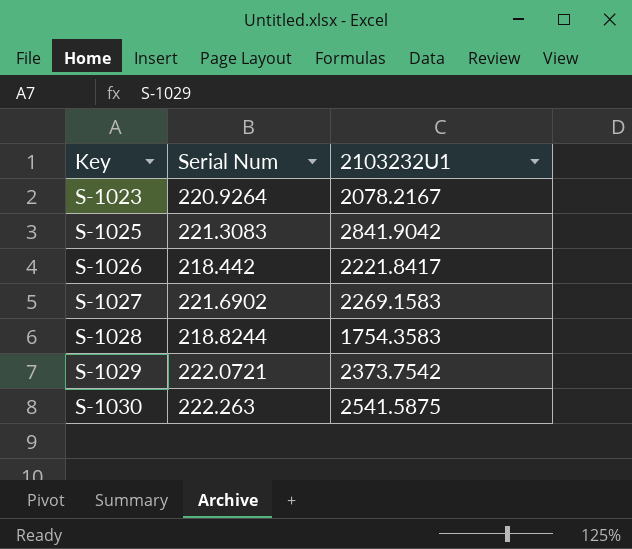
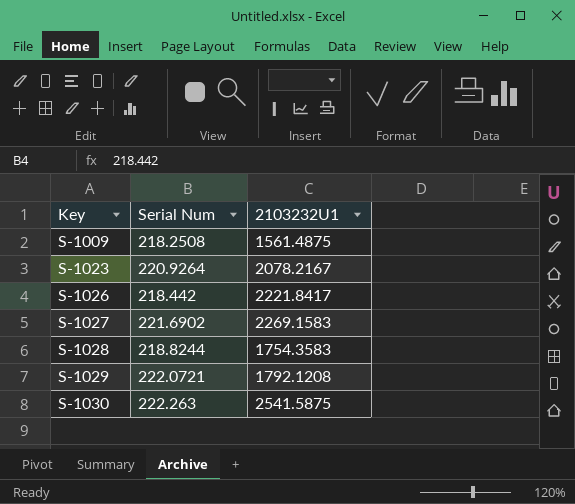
row S-1025: 221.3083 | 2841.9042 -> none
row S-1009: none -> 218.2508 | 1561.4875
S-1029 | 2103232U1: 2373.7542 -> 1792.1208

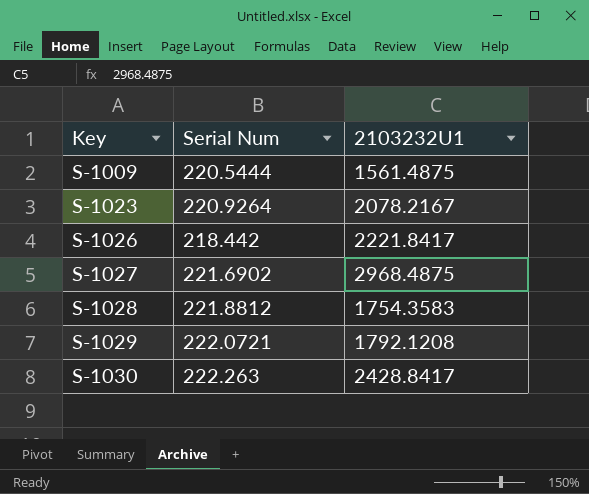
S-1009 | Serial Num: 218.2508 -> 220.5444
S-1027 | 2103232U1: 2269.1583 -> 2968.4875
S-1028 | Serial Num: 218.8244 -> 221.8812
S-1030 | 2103232U1: 2541.5875 -> 2428.8417

